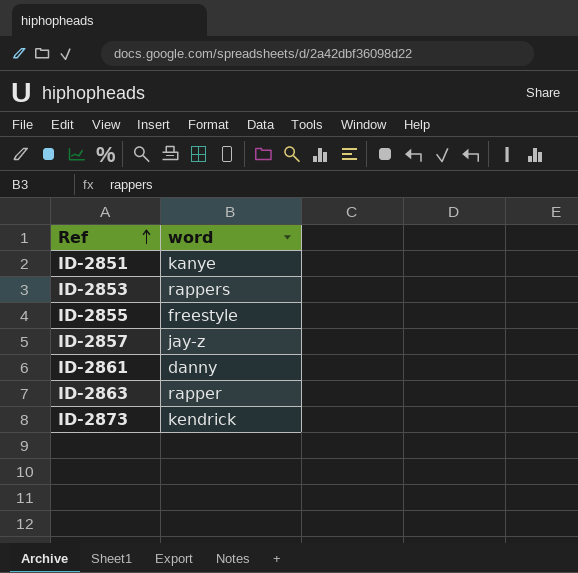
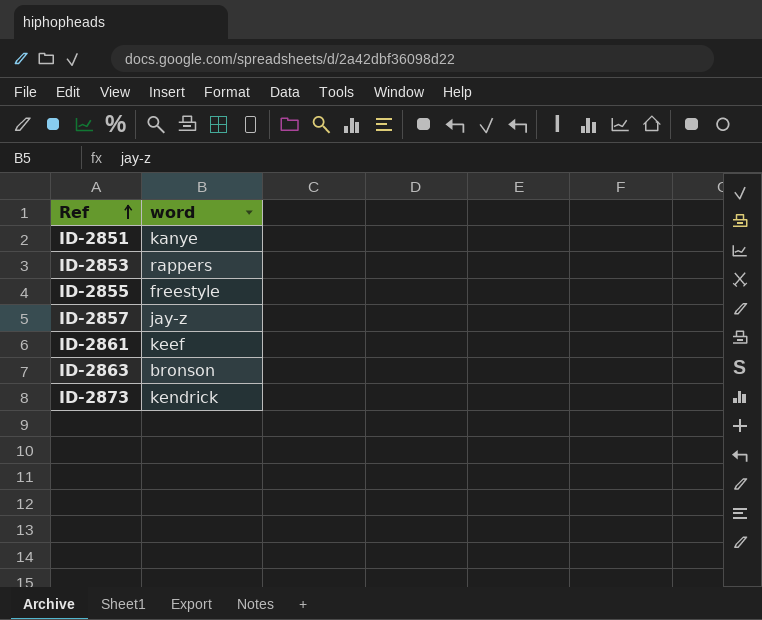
ID-2861 | word: danny -> keef
ID-2863 | word: rapper -> bronson

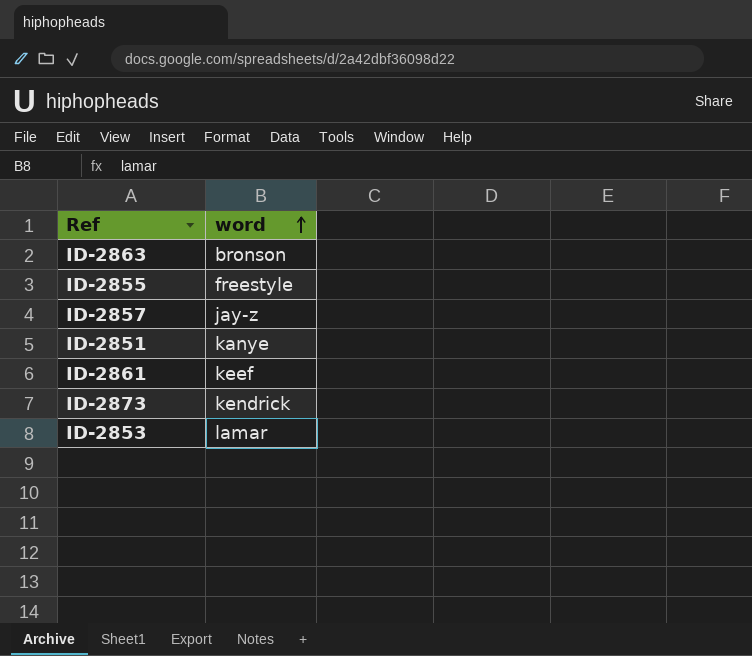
row order: Ref ascending -> word ascending
ID-2853 | word: rappers -> lamar

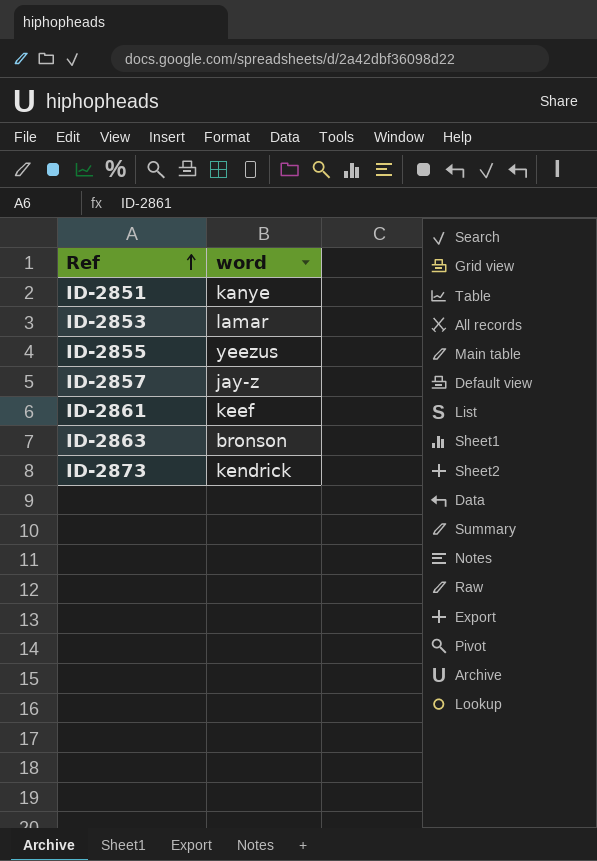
row order: word ascending -> Ref ascending
ID-2855 | word: freestyle -> yeezus

